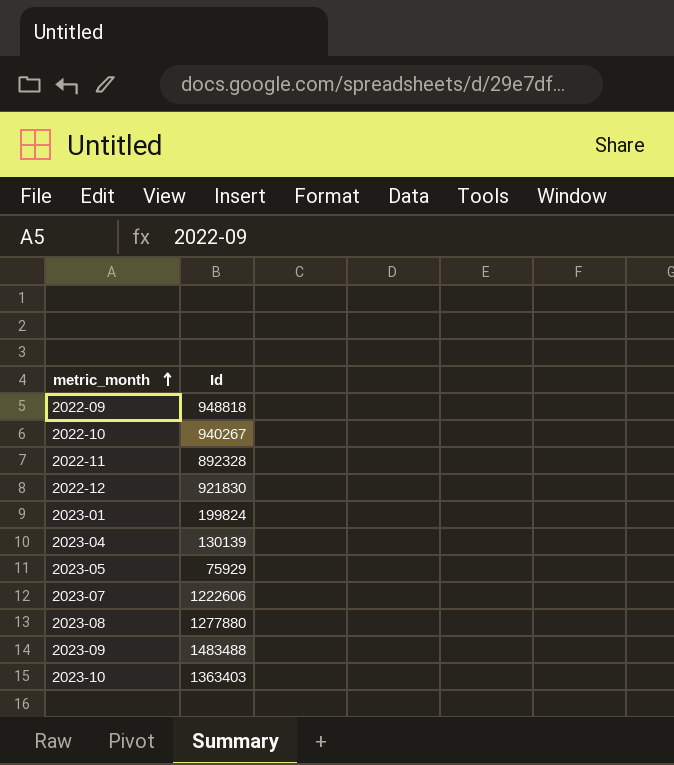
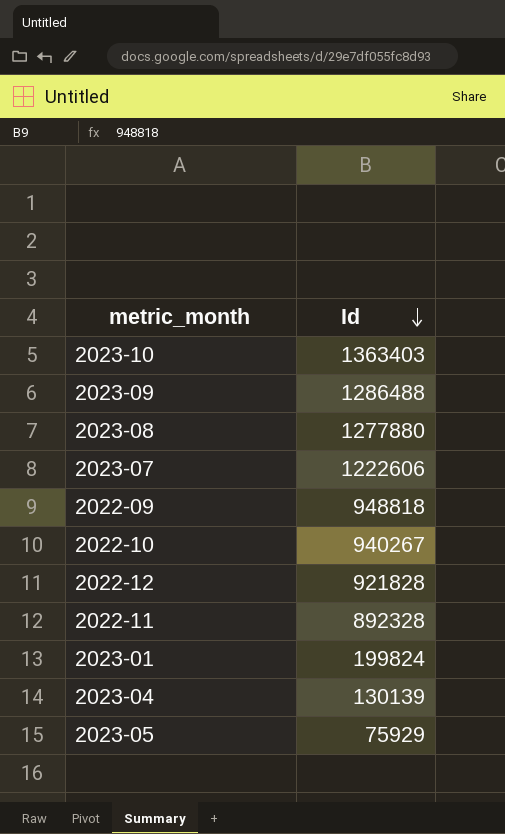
row order: metric_month ascending -> Id descending
2023-09 | Id: 1483488 -> 1286488
2022-12 | Id: 921830 -> 921828

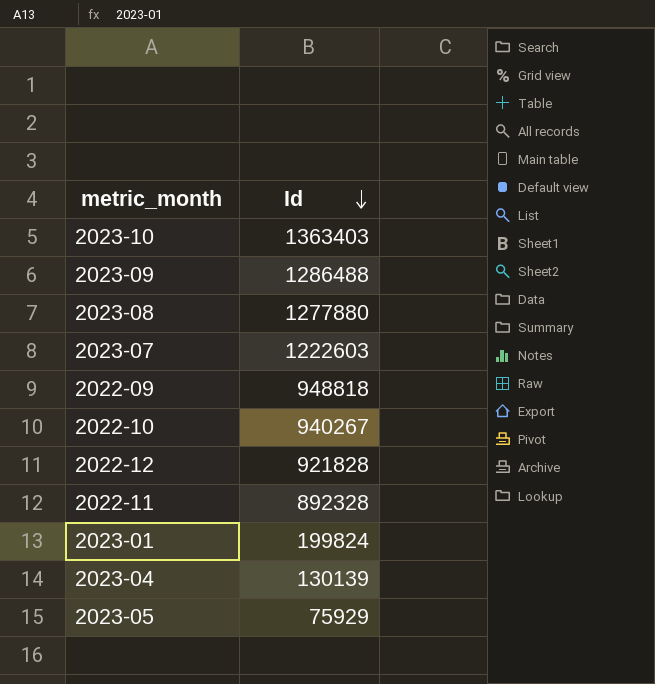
2023-07 | Id: 1222606 -> 1222603

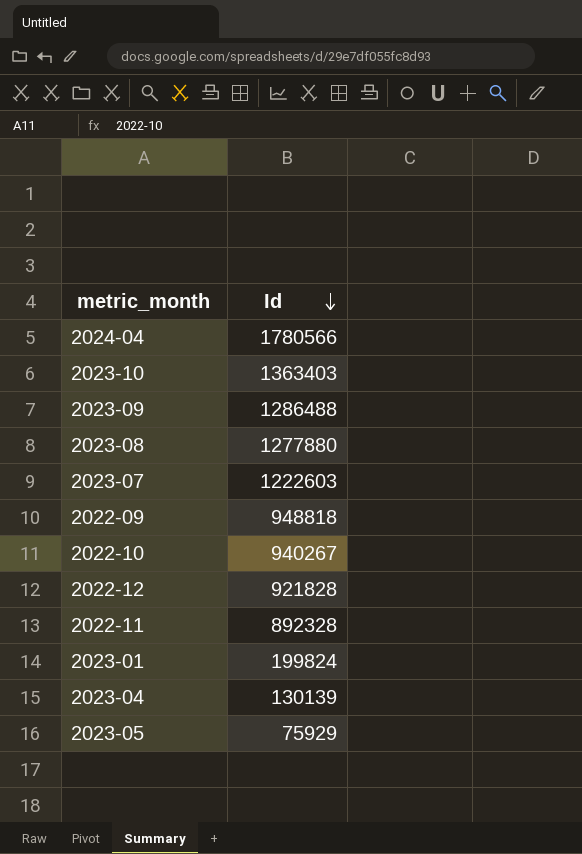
row 2024-04: none -> 1780566

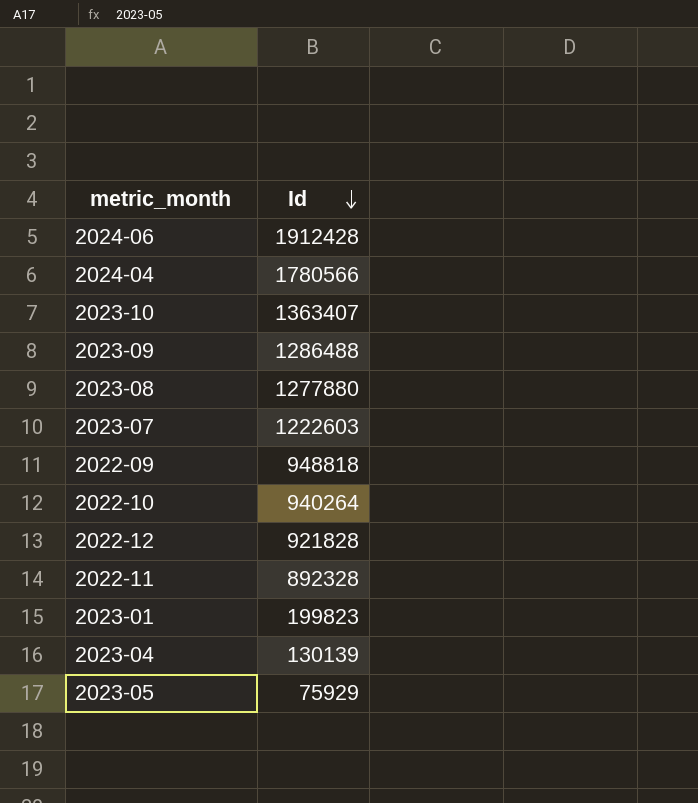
row 2024-06: none -> 1912428
2023-10 | Id: 1363403 -> 1363407
2022-10 | Id: 940267 -> 940264
2023-01 | Id: 199824 -> 199823

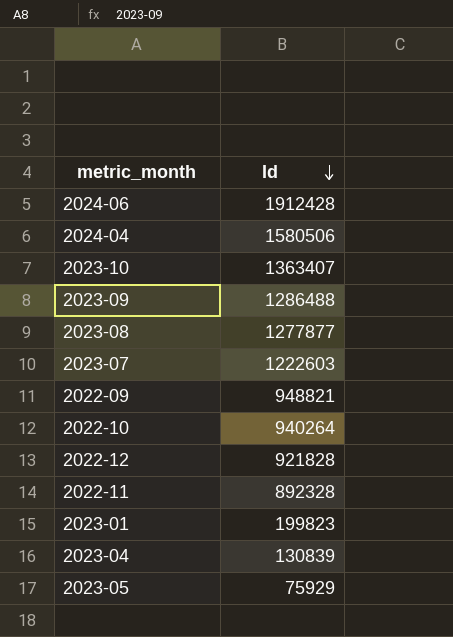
2024-04 | Id: 1780566 -> 1580506
2023-08 | Id: 1277880 -> 1277877
2022-09 | Id: 948818 -> 948821
2023-04 | Id: 130139 -> 130839

